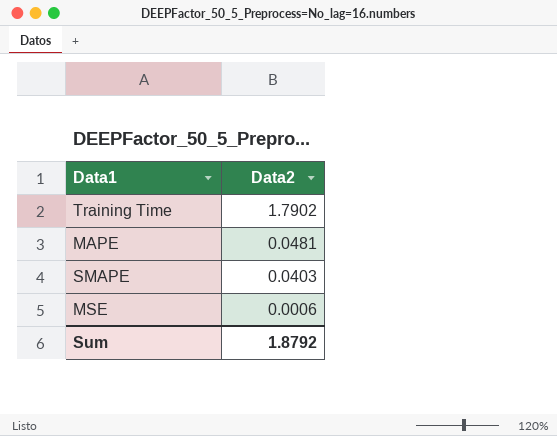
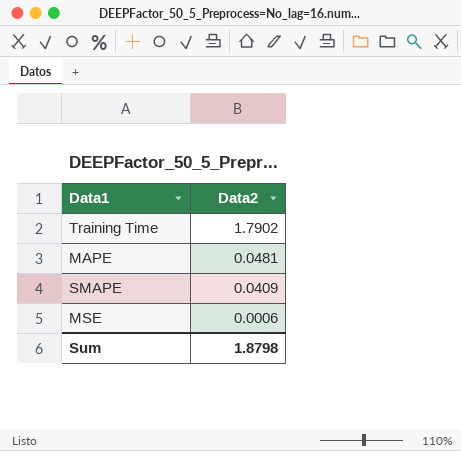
SMAPE | Data2: 0.0403 -> 0.0409
Sum | Data2: 1.8792 -> 1.8798

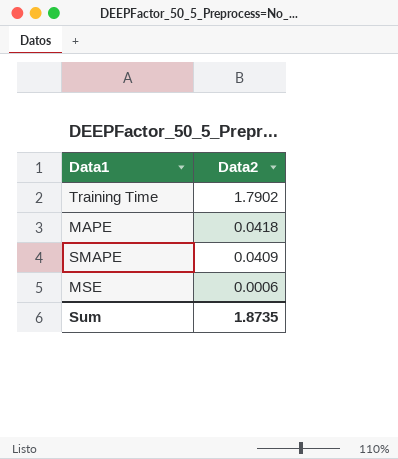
MAPE | Data2: 0.0481 -> 0.0418
Sum | Data2: 1.8798 -> 1.8735

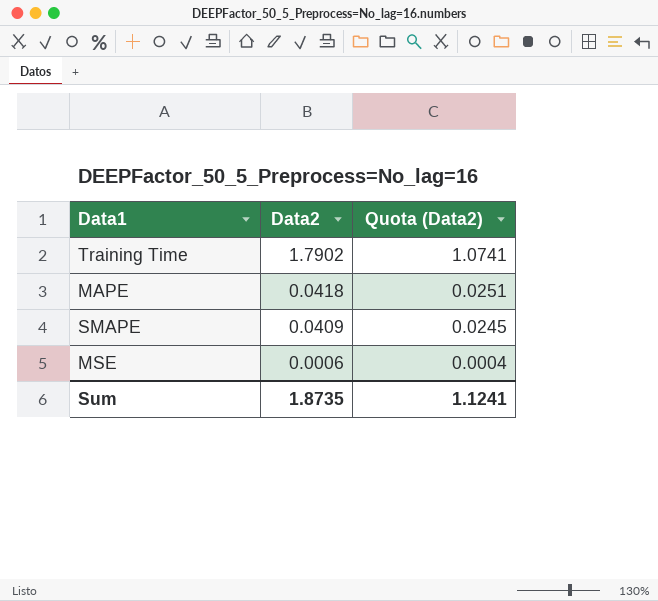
column Quota (Data2) | formula: none -> [Data2] * 0.6

